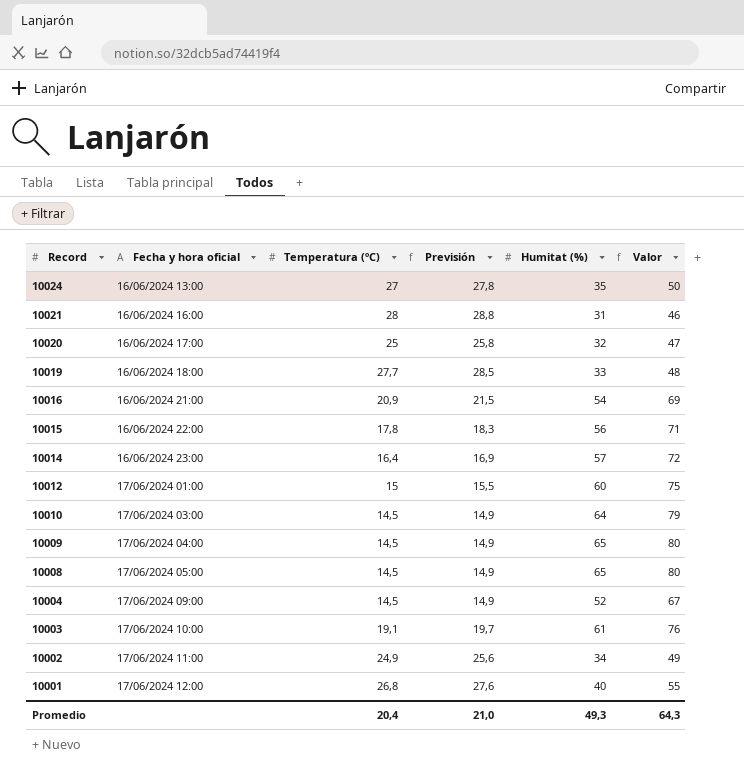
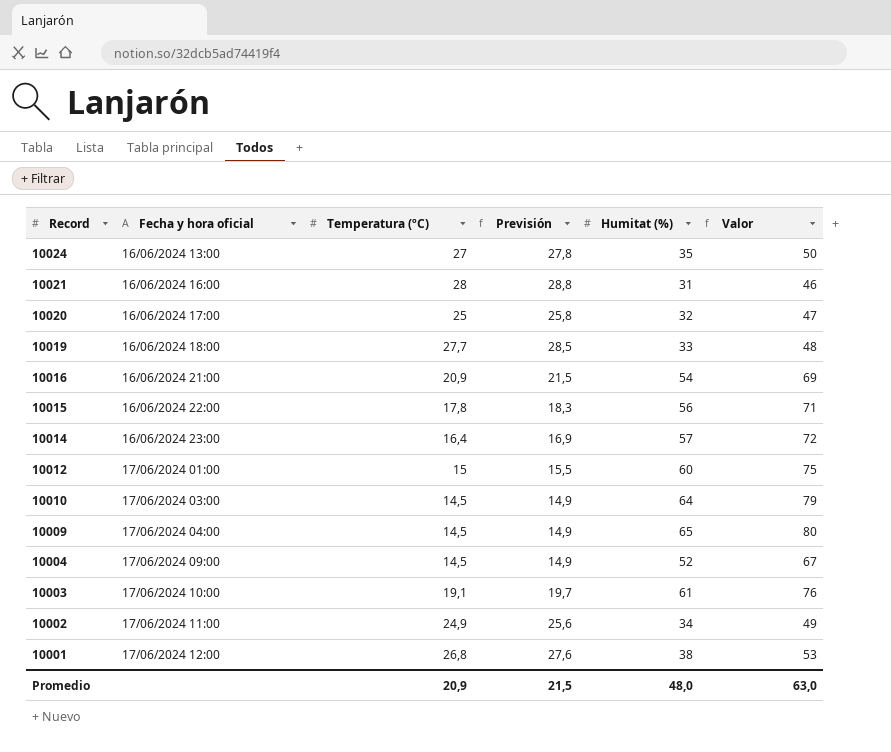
row 10008: 17/06/2024 05:00 | 14,5 | 14,9 | 65 | 80 -> none
10001 | Humitat (%): 40 -> 38
10001 | Valor: 55 -> 53
Promedio | Temperatura (ºC): 20,4 -> 20,9
Promedio | Previsión: 21,0 -> 21,5
Promedio | Humitat (%): 49,3 -> 48,0
Promedio | Valor: 64,3 -> 63,0

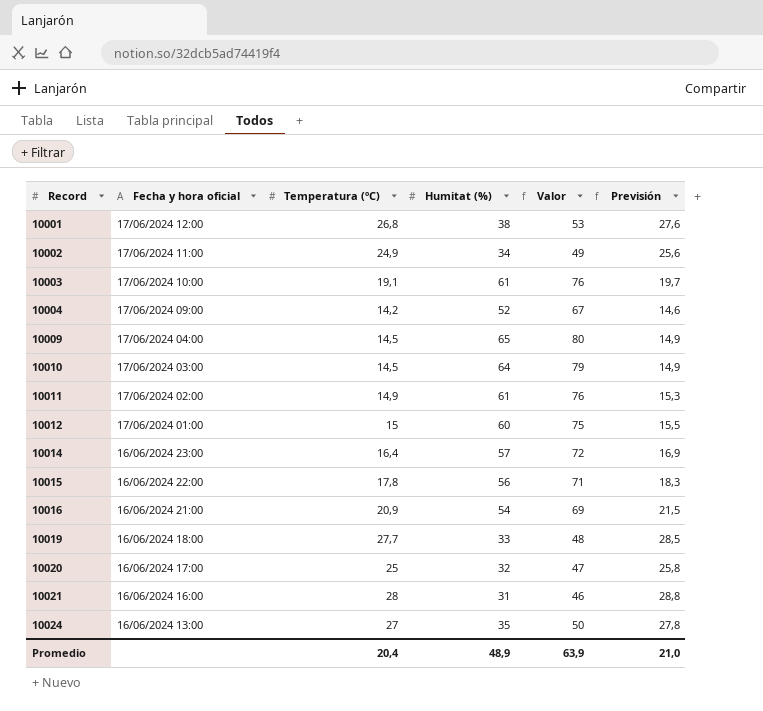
row order: Record descending -> Record ascending
column Previsión | position: 4 -> 6
10004 | Temperatura (ºC): 14,5 -> 14,2
10004 | Previsión: 14,9 -> 14,6
row 10011: none -> 17/06/2024 02:00 | 14,9 | 61 | 76 | 15,3
Promedio | Temperatura (ºC): 20,9 -> 20,4
Promedio | Humitat (%): 48,0 -> 48,9
Promedio | Valor: 63,0 -> 63,9
Promedio | Previsión: 21,5 -> 21,0

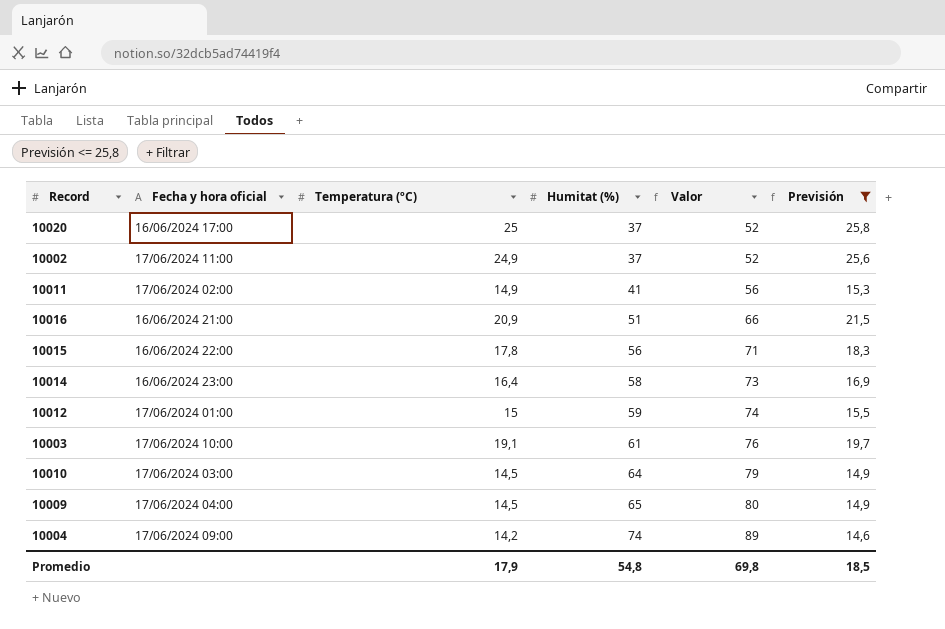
filter: none -> Previsión <= 25,8
row order: Record ascending -> Humitat (%) ascending
10020 | Humitat (%): 32 -> 37
10020 | Valor: 47 -> 52
10002 | Humitat (%): 34 -> 37
10002 | Valor: 49 -> 52
10011 | Humitat (%): 61 -> 41
10011 | Valor: 76 -> 56
10016 | Humitat (%): 54 -> 51
10016 | Valor: 69 -> 66
10014 | Humitat (%): 57 -> 58
10014 | Valor: 72 -> 73
10012 | Humitat (%): 60 -> 59
10012 | Valor: 75 -> 74
10004 | Humitat (%): 52 -> 74
10004 | Valor: 67 -> 89
Promedio | Temperatura (ºC): 20,4 -> 17,9
Promedio | Humitat (%): 48,9 -> 54,8
Promedio | Valor: 63,9 -> 69,8
Promedio | Previsión: 21,0 -> 18,5

